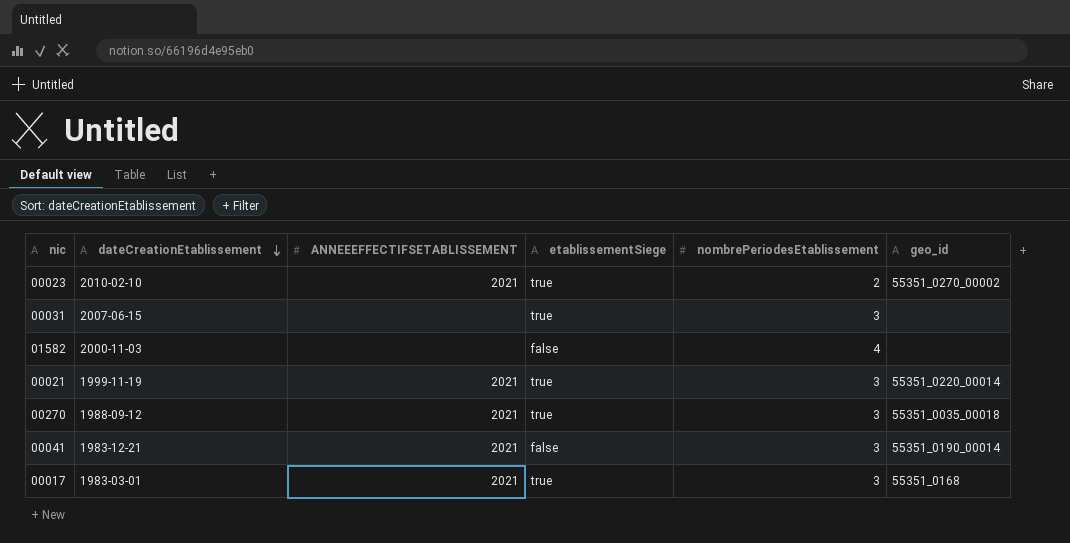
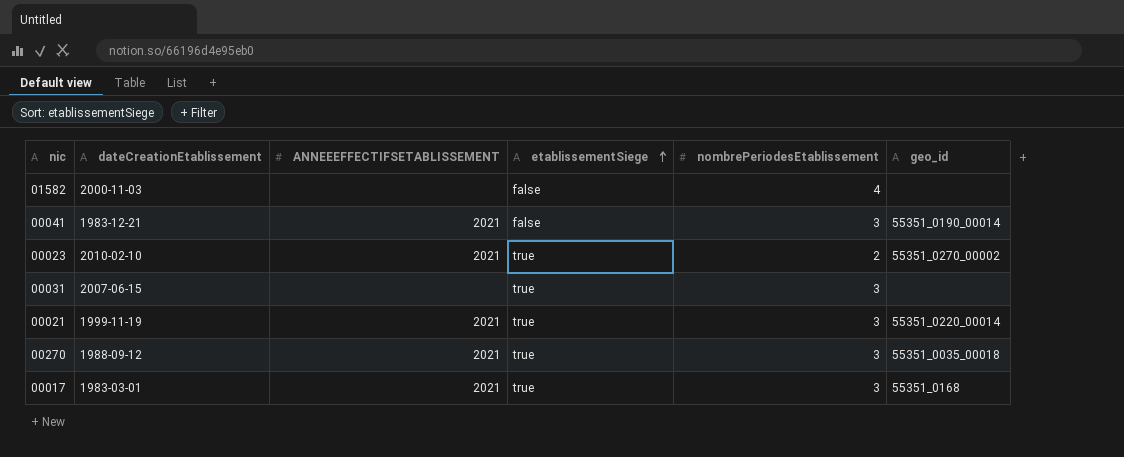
row order: dateCreationEtablissement descending -> etablissementSiege ascending

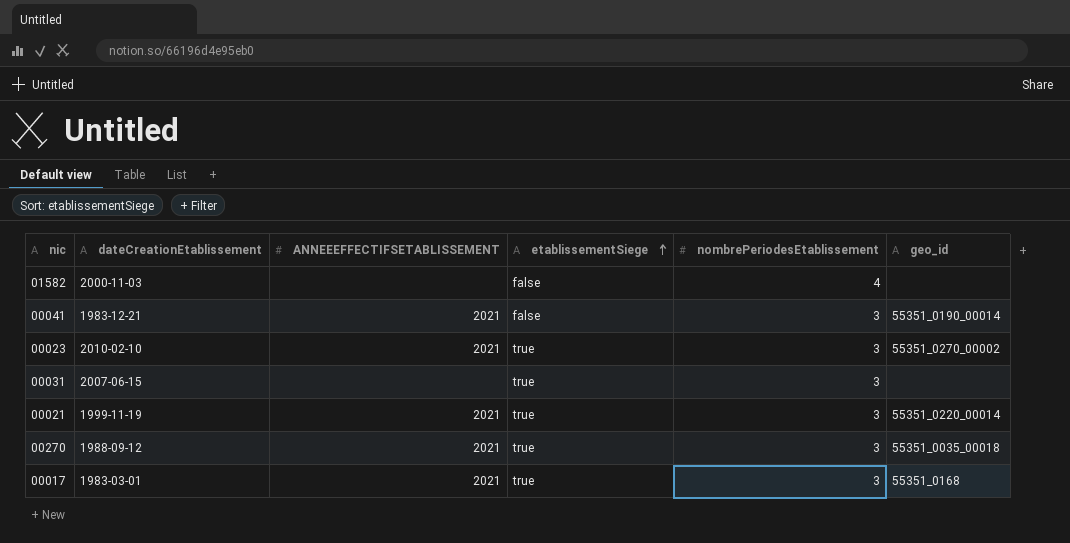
00023 | nombrePeriodesEtablissement: 2 -> 3

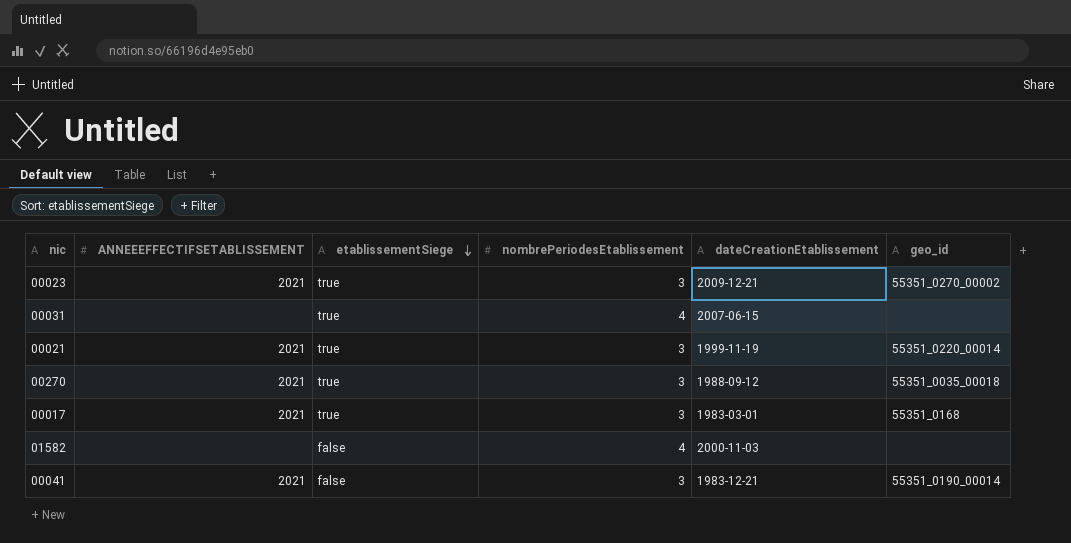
row order: etablissementSiege ascending -> etablissementSiege descending
column dateCreationEtablissement | position: 2 -> 5
00023 | dateCreationEtablissement: 2010-02-10 -> 2009-12-21
00031 | nombrePeriodesEtablissement: 3 -> 4

